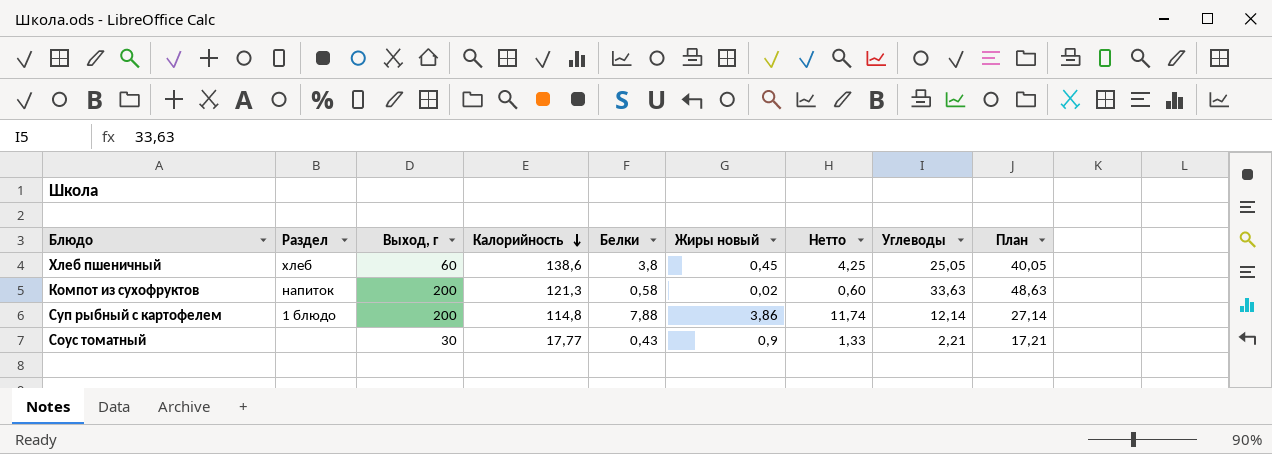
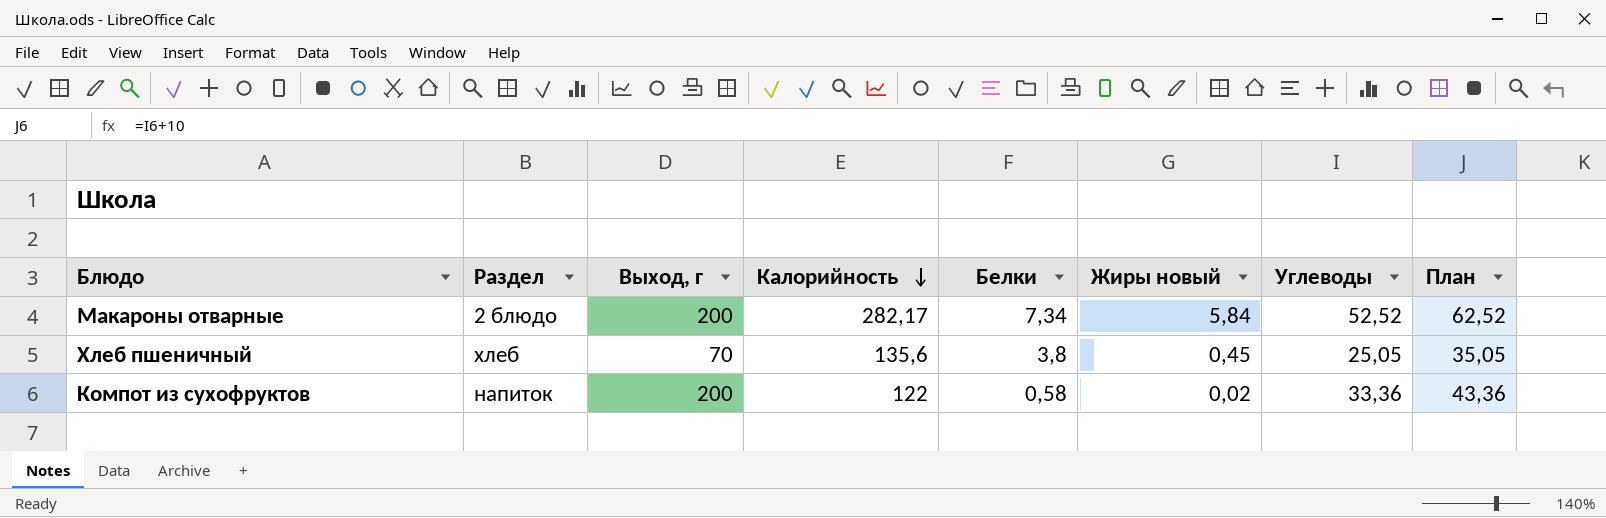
column Нетто | formula: [Белки] + [Жиры новый] -> none
column План | formula: [Углеводы] + 15 -> [Углеводы] + 10
row Суп рыбный с картофелем: 1 блюдо | 200 | 114,8 | 7,88 | 3,86 | 11,74 | 12,14 | 27,14 -> none
row Соус томатный: none | 30 | 17,77 | 0,43 | 0,9 | 1,33 | 2,21 | 17,21 -> none
row Макароны отварные: none -> 2 блюдо | 200 | 282,17 | 7,34 | 5,84 | 52,52 | 62,52
Хлеб пшеничный | Выход, г: 60 -> 70
Хлеб пшеничный | Калорийность: 138,6 -> 135,6
Компот из сухофруктов | Калорийность: 121,3 -> 122
Компот из сухофруктов | Углеводы: 33,63 -> 33,36

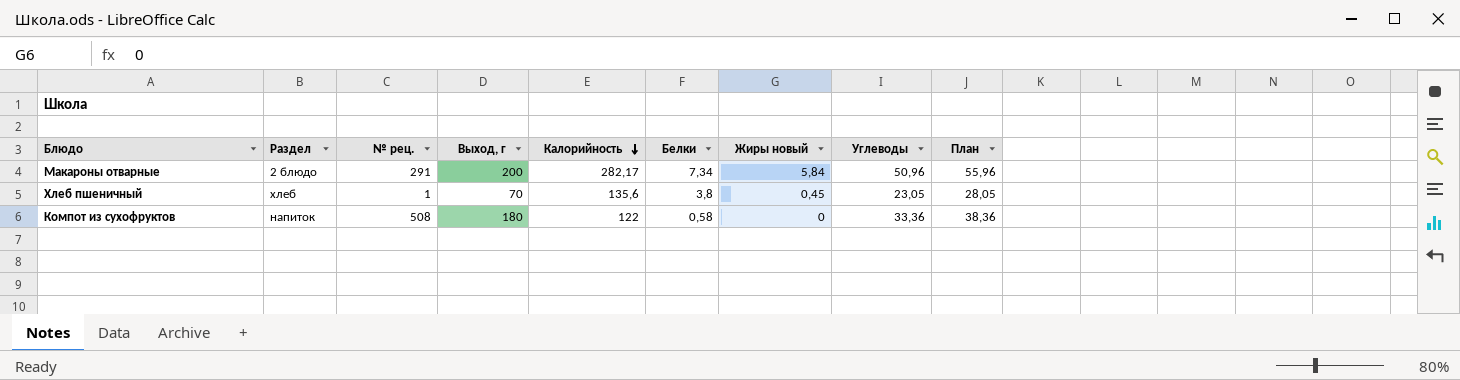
column № рец. | position: none -> 3
column План | formula: [Углеводы] + 10 -> [Углеводы] + 5
Макароны отварные | Углеводы: 52,52 -> 50,96
Хлеб пшеничный | Углеводы: 25,05 -> 23,05
Компот из сухофруктов | Выход, г: 200 -> 180
Компот из сухофруктов | Жиры новый: 0,02 -> 0

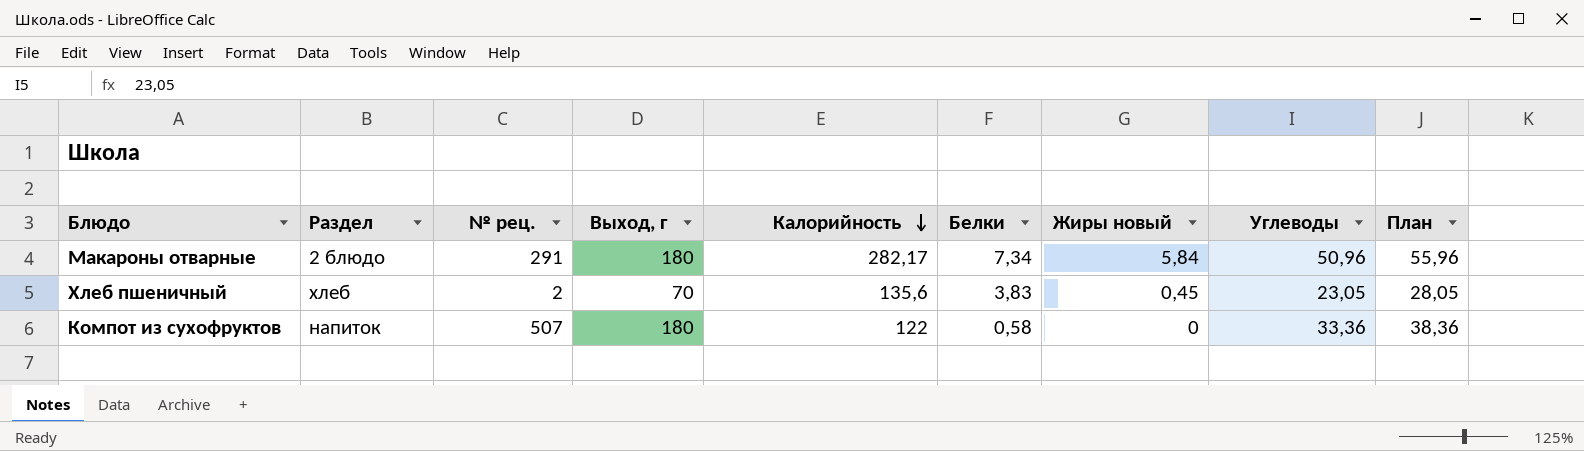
Макароны отварные | Выход, г: 200 -> 180
Хлеб пшеничный | № рец.: 1 -> 2
Хлеб пшеничный | Белки: 3,8 -> 3,83
Компот из сухофруктов | № рец.: 508 -> 507

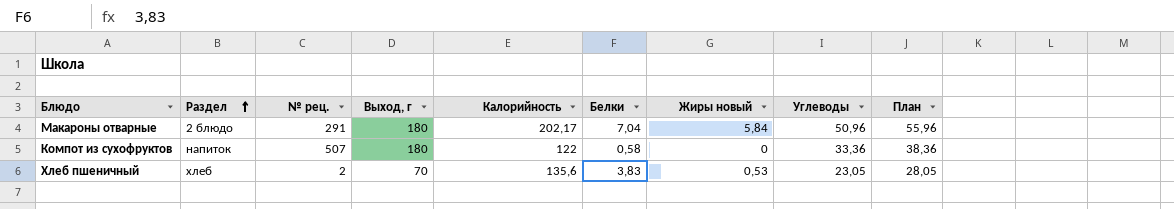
row order: Калорийность descending -> Раздел ascending
Макароны отварные | Калорийность: 282,17 -> 202,17
Макароны отварные | Белки: 7,34 -> 7,04
Хлеб пшеничный | Жиры новый: 0,45 -> 0,53

